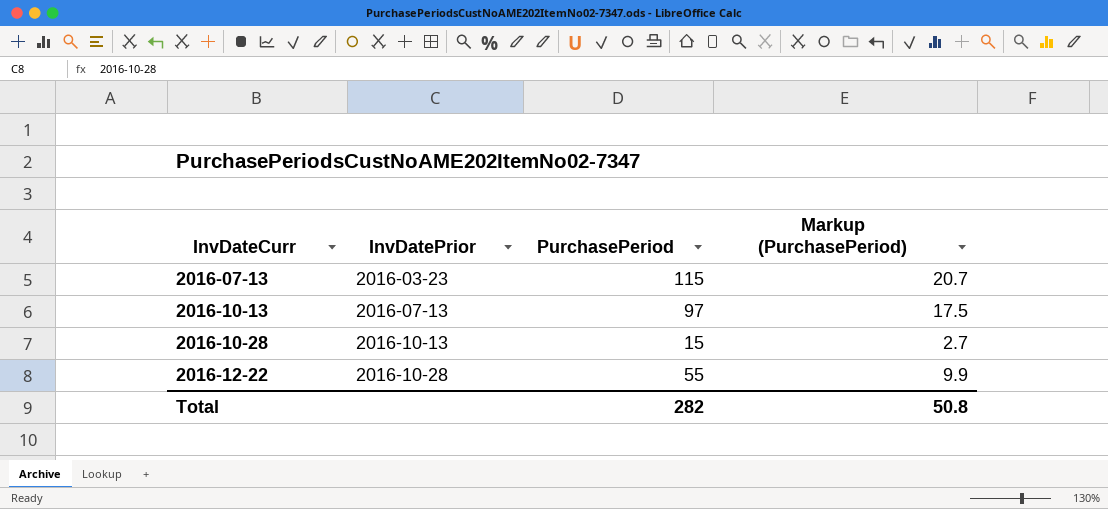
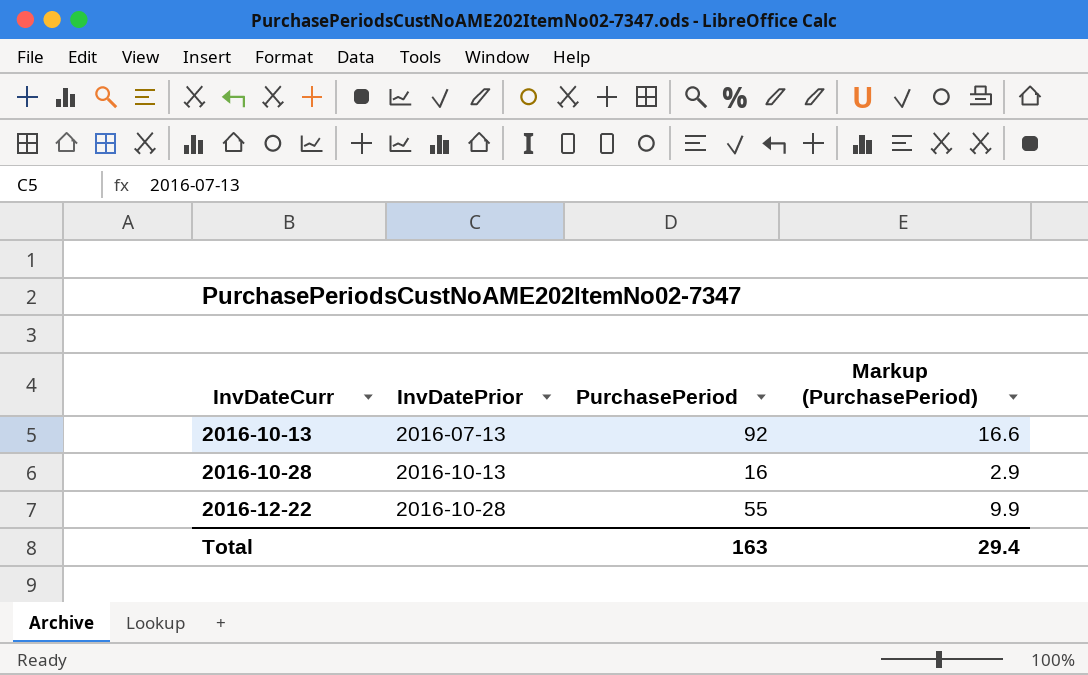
row 2016-07-13: 2016-03-23 | 115 | 20.7 -> none
2016-10-13 | PurchasePeriod: 97 -> 92
2016-10-13 | Markup (PurchasePeriod): 17.5 -> 16.6
2016-10-28 | PurchasePeriod: 15 -> 16
2016-10-28 | Markup (PurchasePeriod): 2.7 -> 2.9
Total | PurchasePeriod: 282 -> 163
Total | Markup (PurchasePeriod): 50.8 -> 29.4

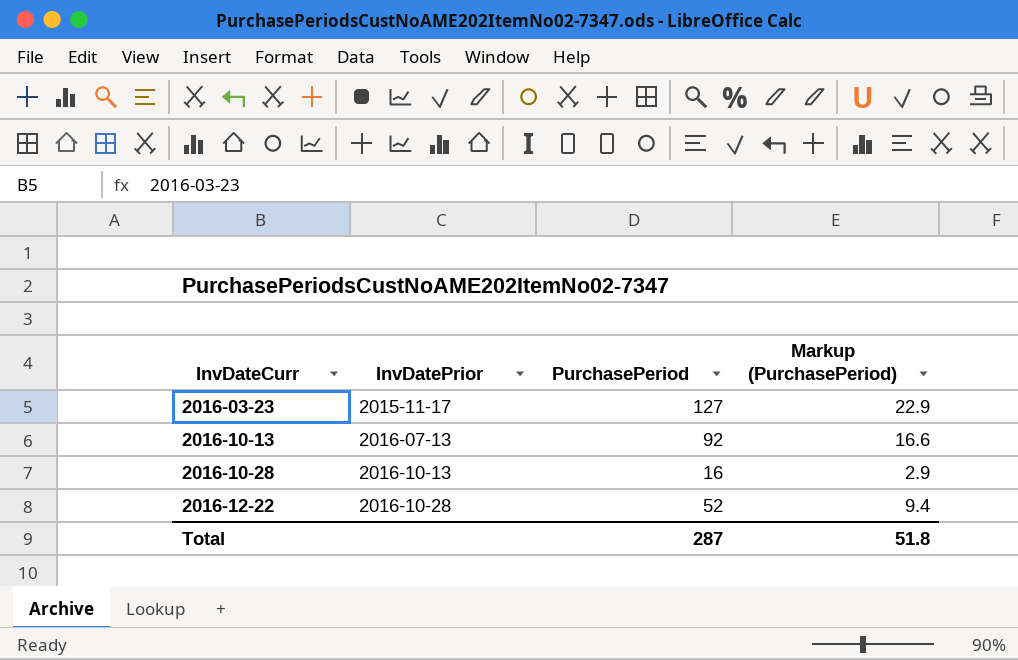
row 2016-03-23: none -> 2015-11-17 | 127 | 22.9
2016-12-22 | PurchasePeriod: 55 -> 52
2016-12-22 | Markup (PurchasePeriod): 9.9 -> 9.4
Total | PurchasePeriod: 163 -> 287
Total | Markup (PurchasePeriod): 29.4 -> 51.8

